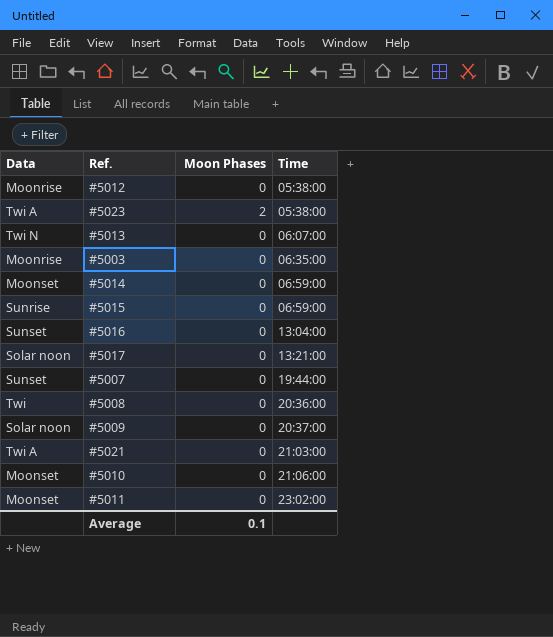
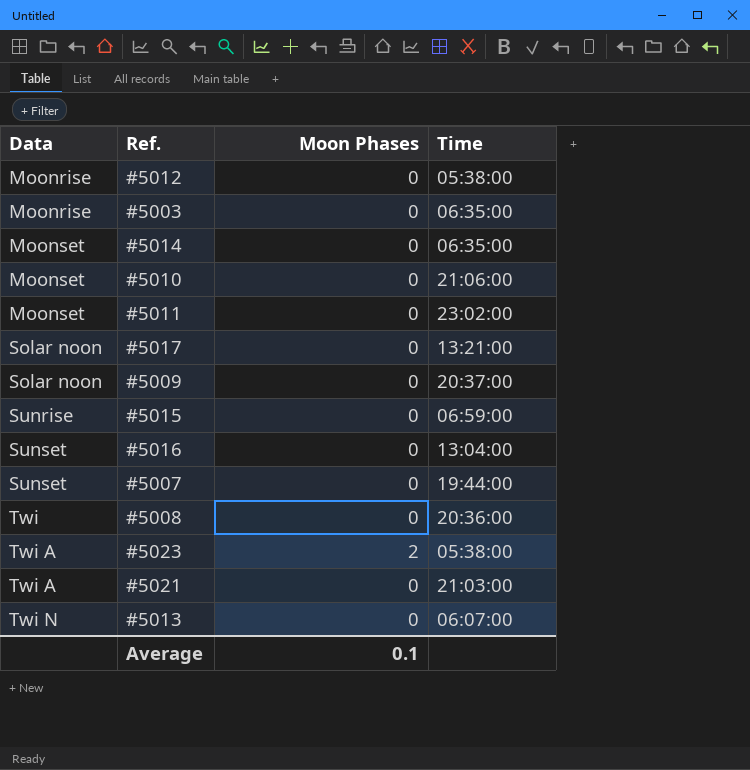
row order: Time ascending -> Data ascending
#5014 | Time: 06:59:00 -> 06:35:00

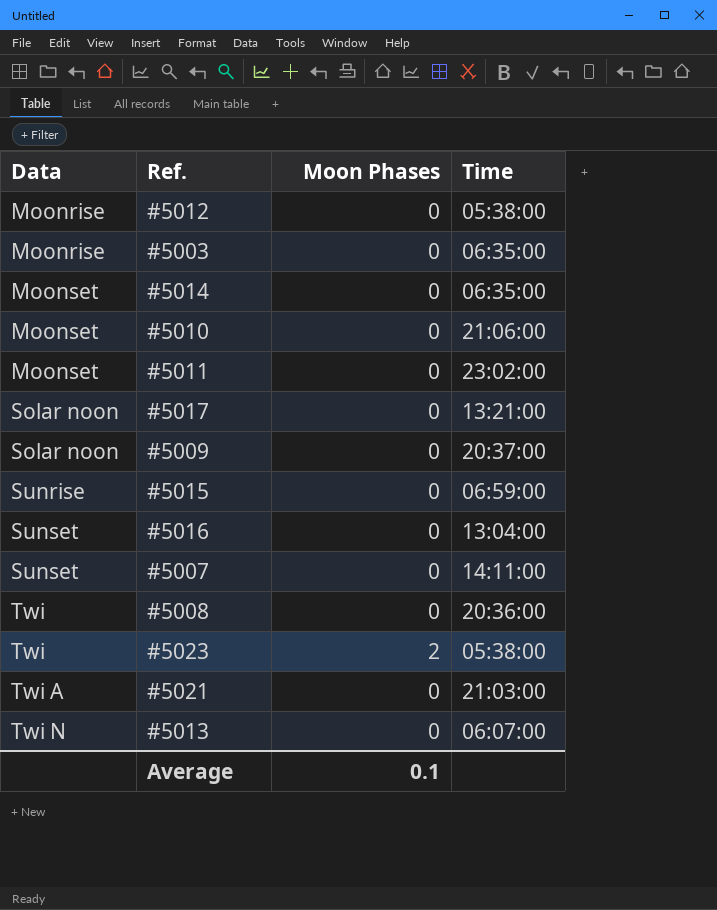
#5007 | Time: 19:44:00 -> 14:11:00
#5023 | Data: Twi A -> Twi

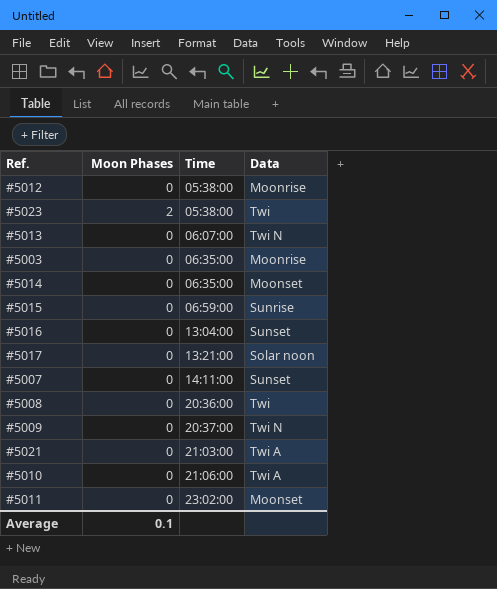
row order: Data ascending -> Time ascending
column Data | position: 1 -> 4
#5009 | Data: Solar noon -> Twi N
#5010 | Data: Moonset -> Twi A

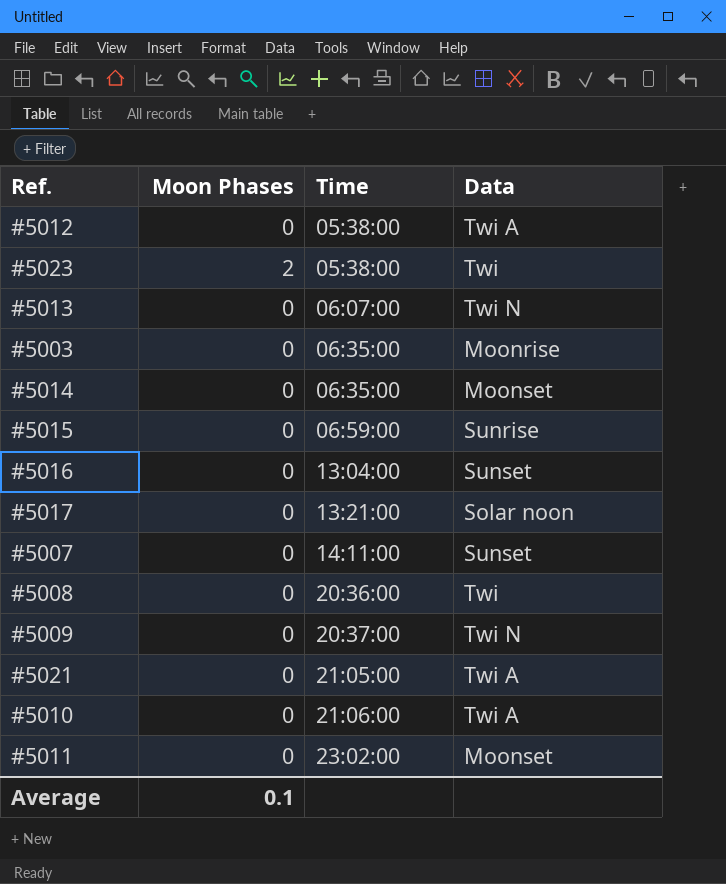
#5012 | Data: Moonrise -> Twi A
#5021 | Time: 21:03:00 -> 21:05:00

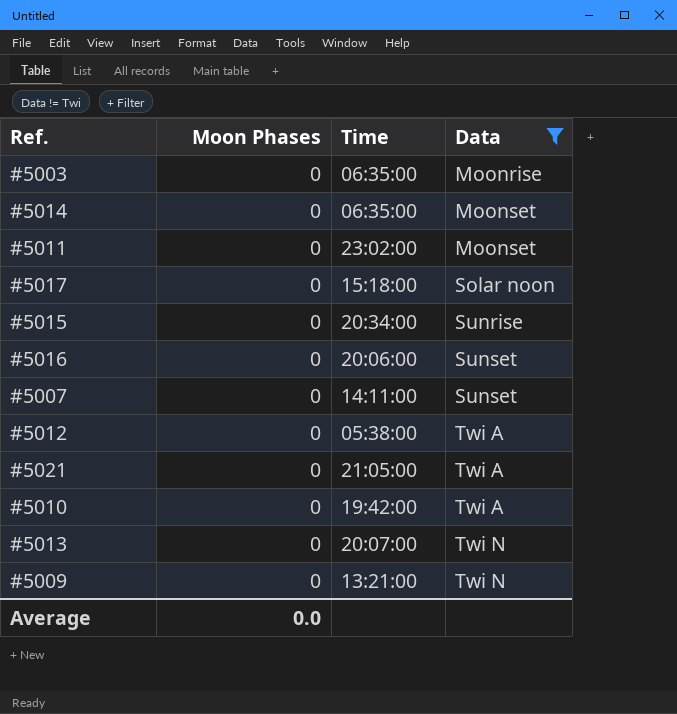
filter: none -> Data != Twi
row order: Time ascending -> Data ascending
#5017 | Time: 13:21:00 -> 15:18:00
#5015 | Time: 06:59:00 -> 20:34:00
#5016 | Time: 13:04:00 -> 20:06:00
#5010 | Time: 21:06:00 -> 19:42:00
#5013 | Time: 06:07:00 -> 20:07:00
#5009 | Time: 20:37:00 -> 13:21:00
Average | Moon Phases: 0.1 -> 0.0

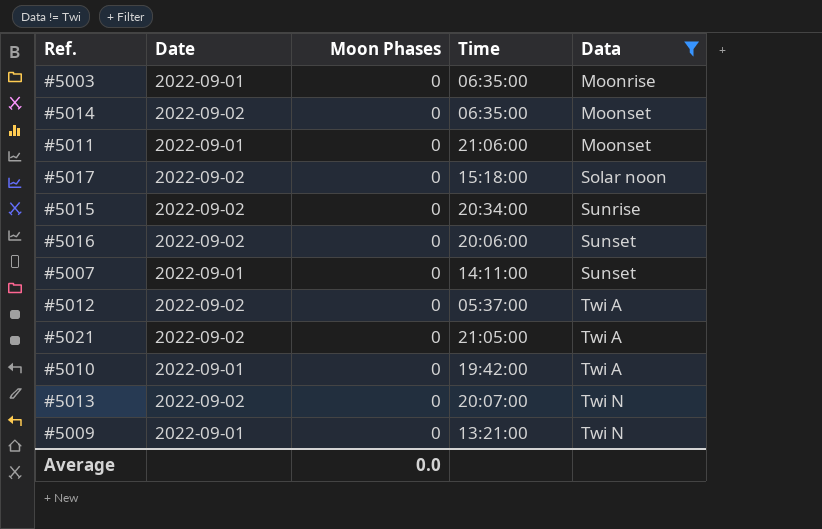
column Date | position: none -> 2
#5011 | Time: 23:02:00 -> 21:06:00
#5012 | Time: 05:38:00 -> 05:37:00

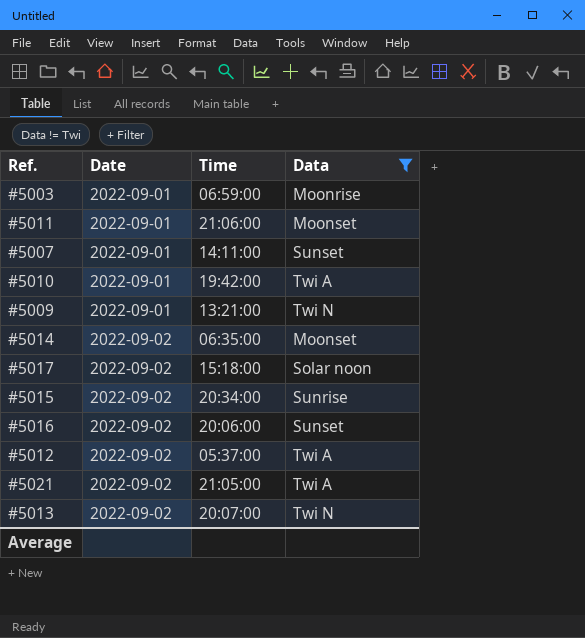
row order: Data ascending -> Date ascending
column Moon Phases | position: 3 -> none
#5003 | Time: 06:35:00 -> 06:59:00

